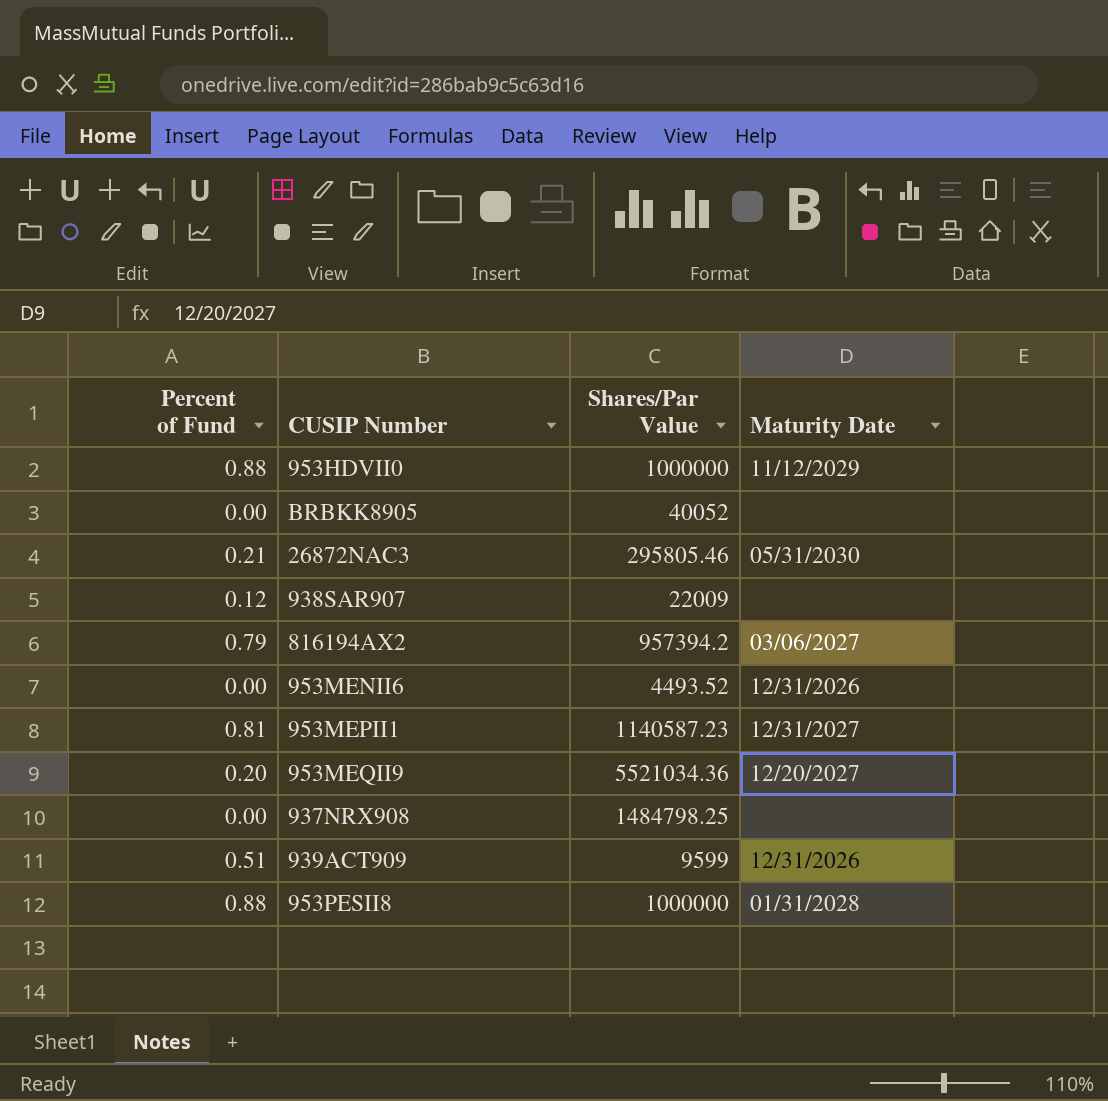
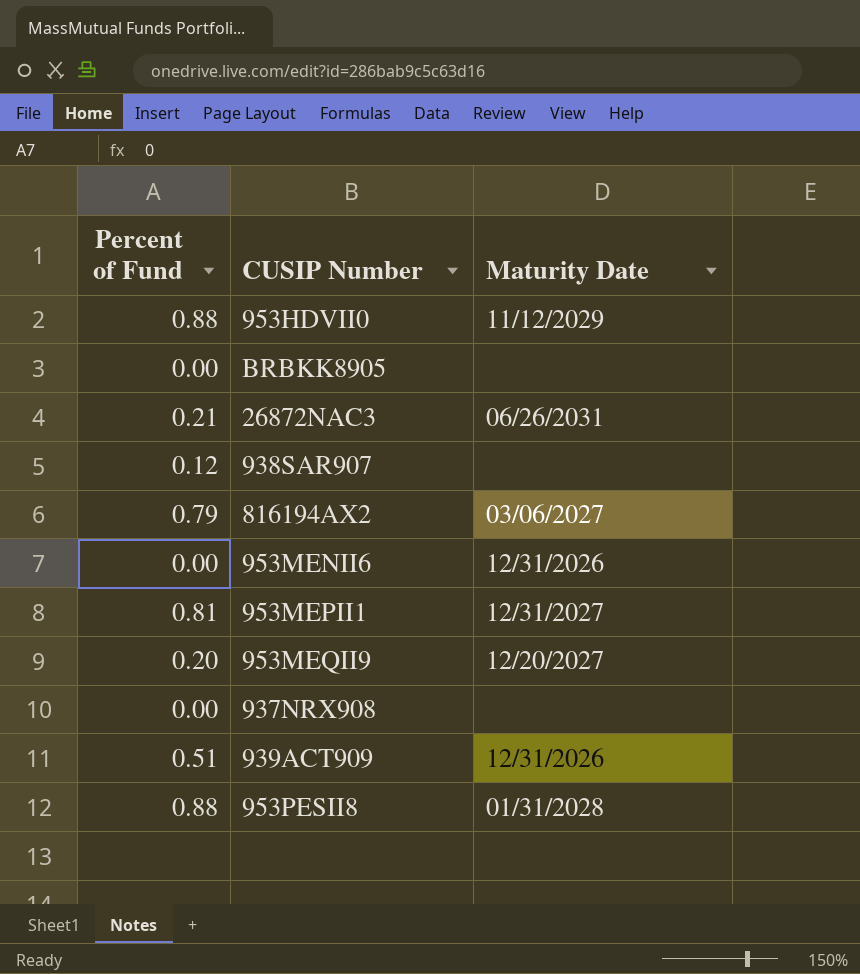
column Shares/Par Value | position: 3 -> none
26872NAC3 | Maturity Date: 05/31/2030 -> 06/26/2031

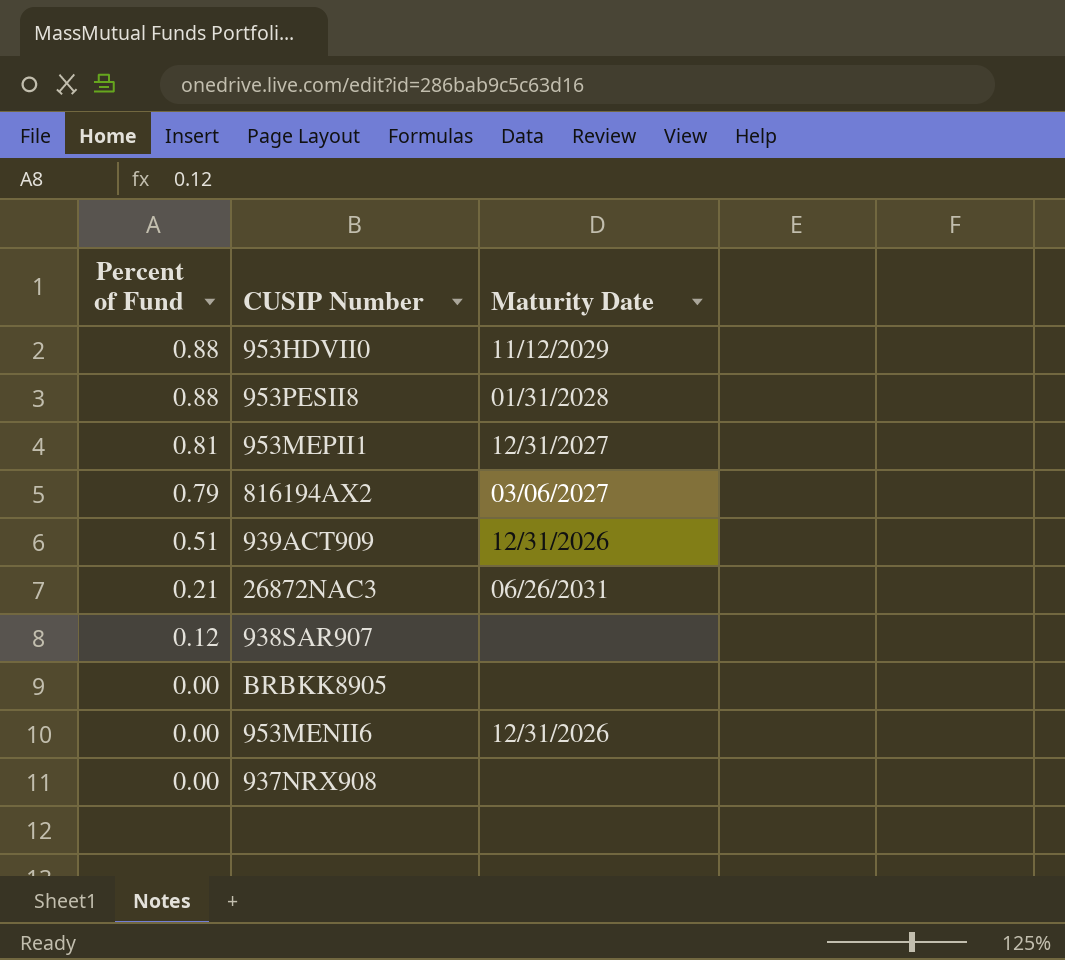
row order: none -> Percent of Fund descending
row 953MEQII9: 0.20 | 12/20/2027 -> none

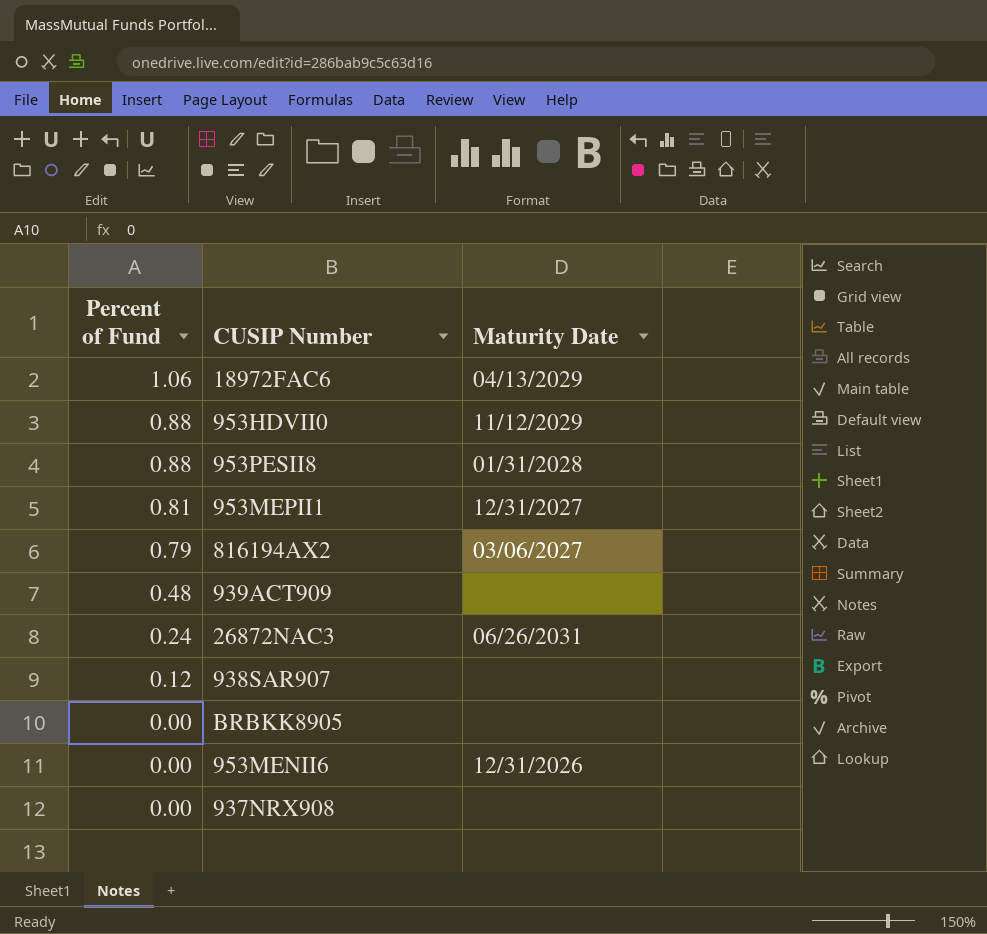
row 18972FAC6: none -> 1.06 | 04/13/2029
939ACT909 | Percent of Fund: 0.51 -> 0.48
939ACT909 | Maturity Date: 12/31/2026 -> none
26872NAC3 | Percent of Fund: 0.21 -> 0.24

